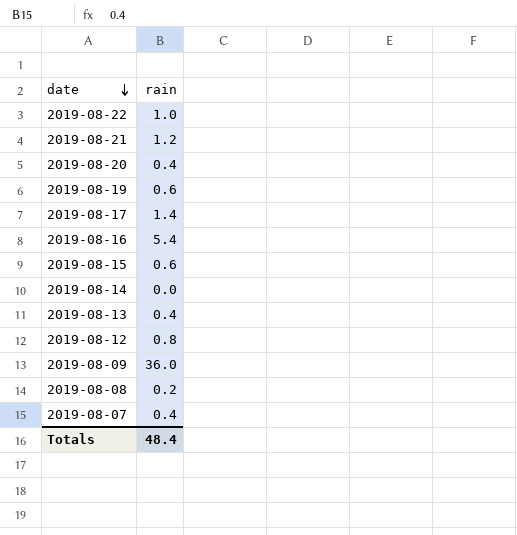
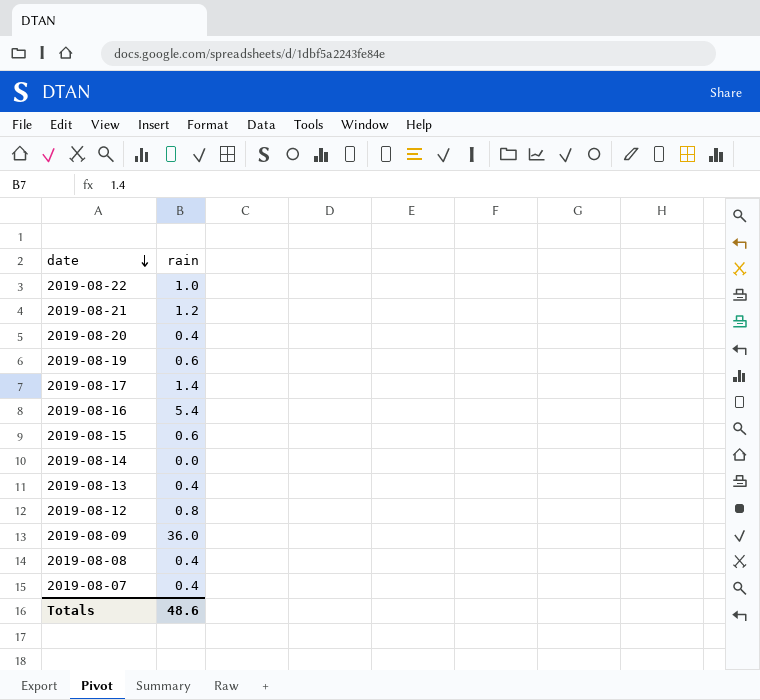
2019-08-08 | rain: 0.2 -> 0.4
Totals | rain: 48.4 -> 48.6

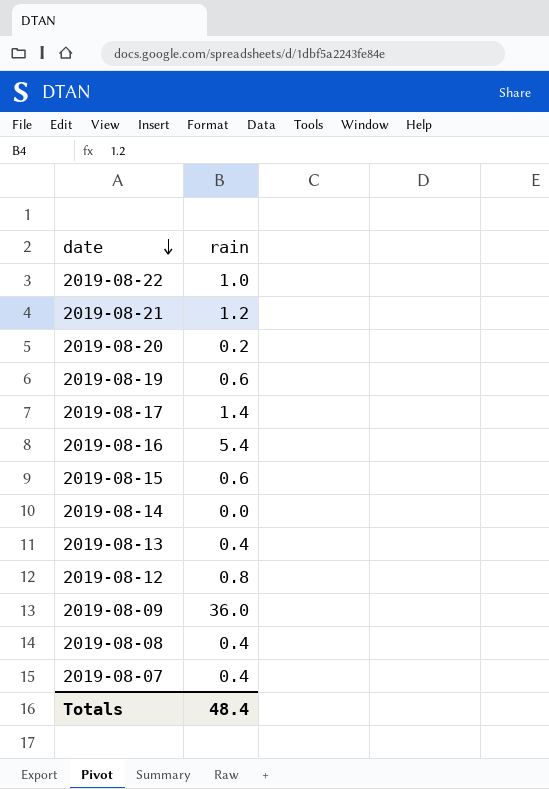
2019-08-20 | rain: 0.4 -> 0.2
Totals | rain: 48.6 -> 48.4

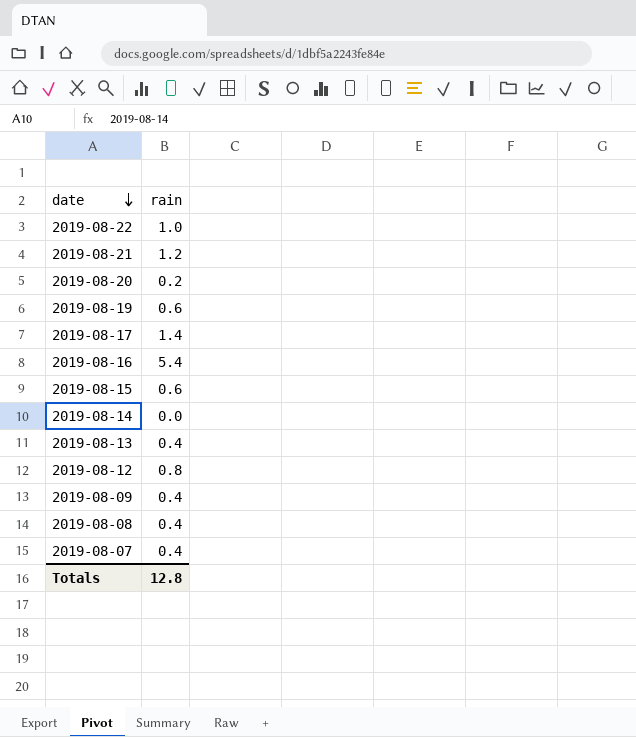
2019-08-09 | rain: 36.0 -> 0.4
Totals | rain: 48.4 -> 12.8

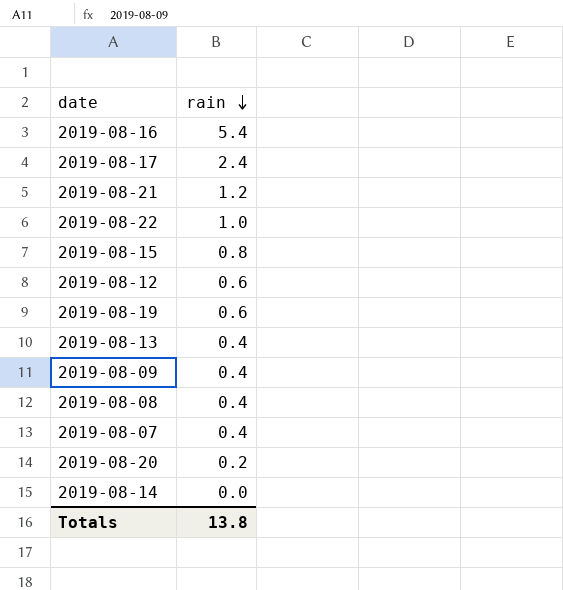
row order: date descending -> rain descending
2019-08-17 | rain: 1.4 -> 2.4
2019-08-15 | rain: 0.6 -> 0.8
2019-08-12 | rain: 0.8 -> 0.6
Totals | rain: 12.8 -> 13.8

